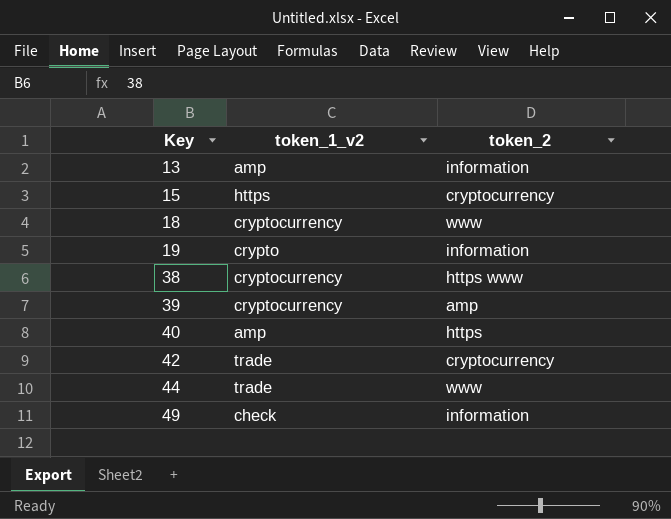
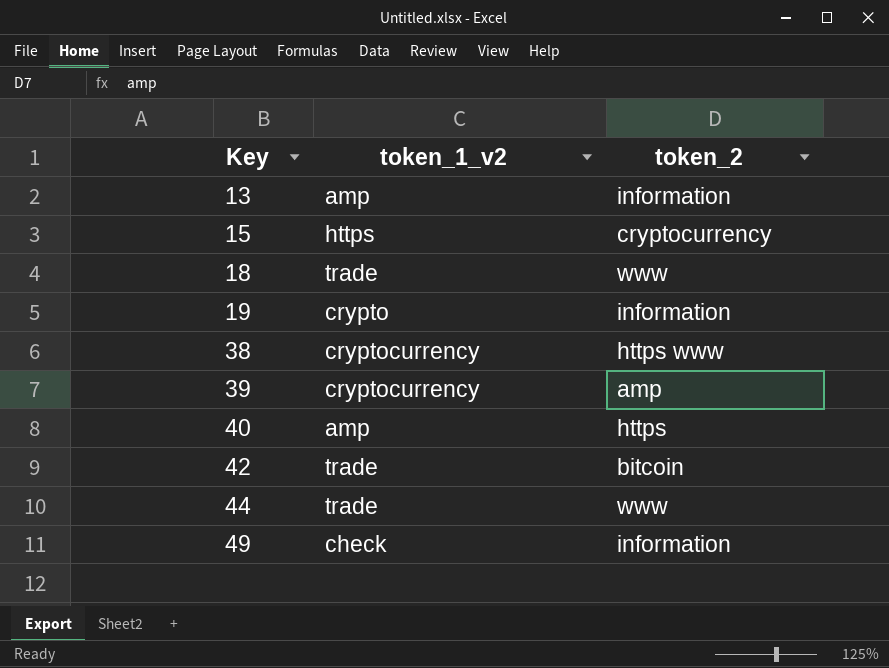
18 | token_1_v2: cryptocurrency -> trade
42 | token_2: cryptocurrency -> bitcoin

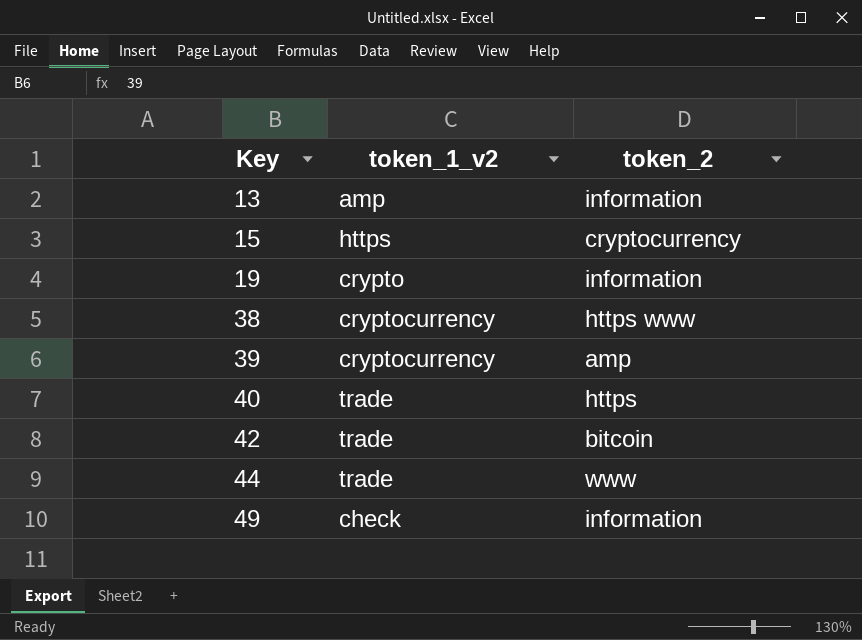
row 18: trade | www -> none
40 | token_1_v2: amp -> trade

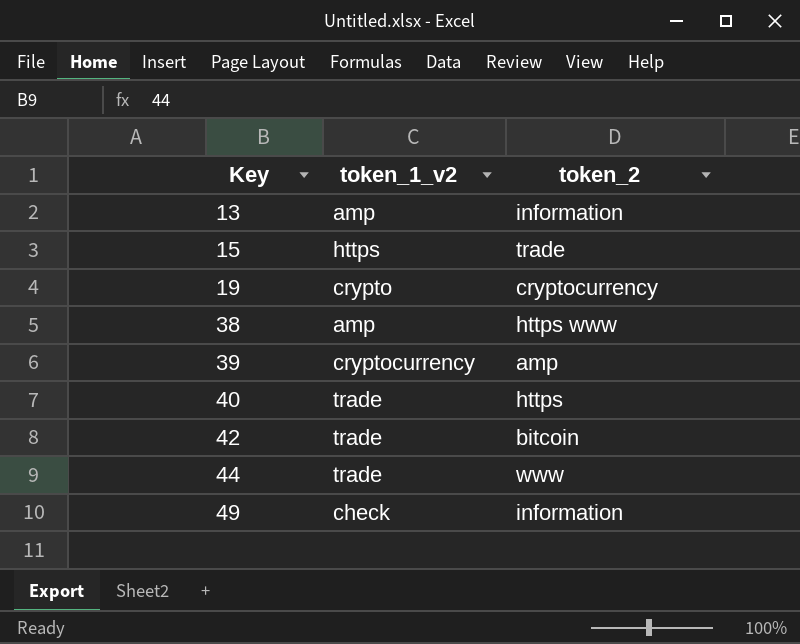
15 | token_2: cryptocurrency -> trade
19 | token_2: information -> cryptocurrency
38 | token_1_v2: cryptocurrency -> amp

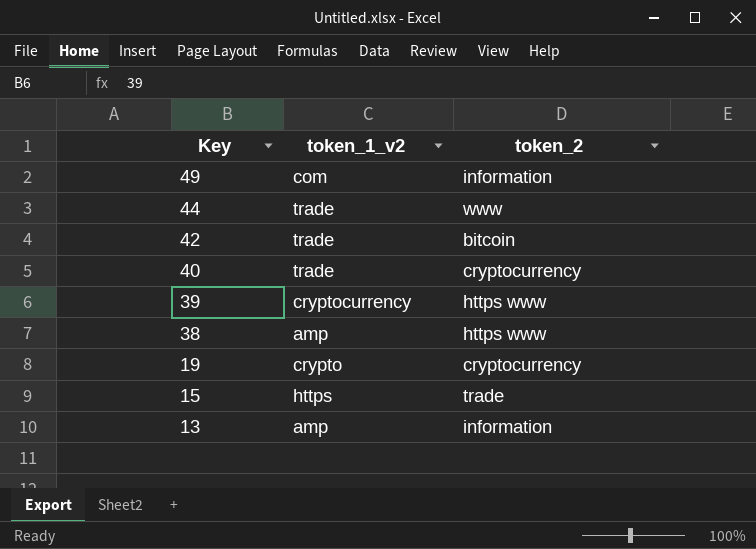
row order: Key ascending -> Key descending
49 | token_1_v2: check -> com
40 | token_2: https -> cryptocurrency
39 | token_2: amp -> https www

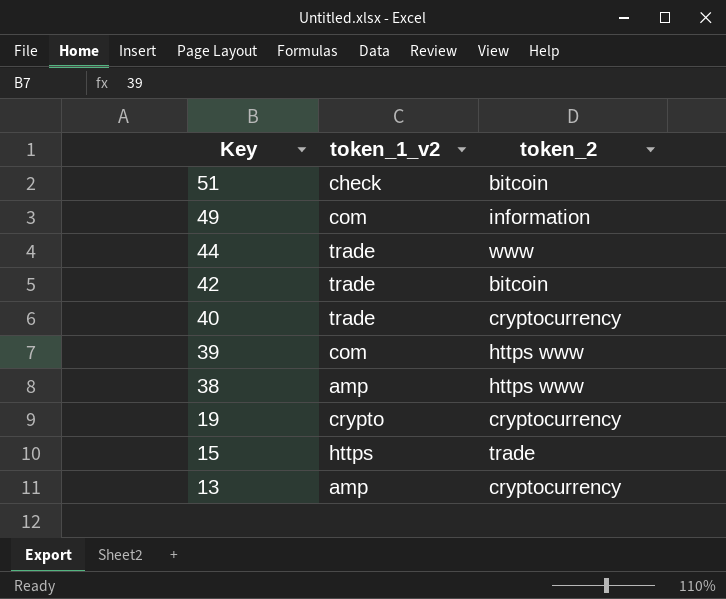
row 51: none -> check | bitcoin
39 | token_1_v2: cryptocurrency -> com
13 | token_2: information -> cryptocurrency

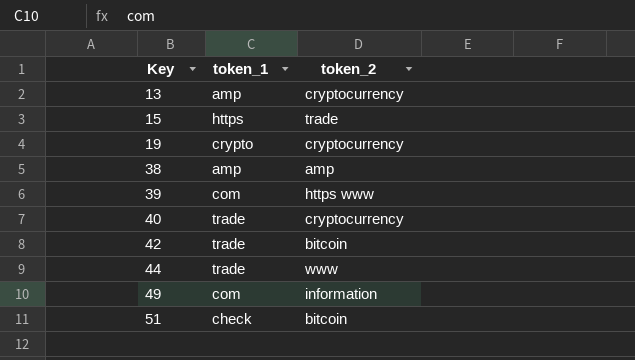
row order: Key descending -> Key ascending
column name: token_1_v2 -> token_1
38 | token_2: https www -> amp

